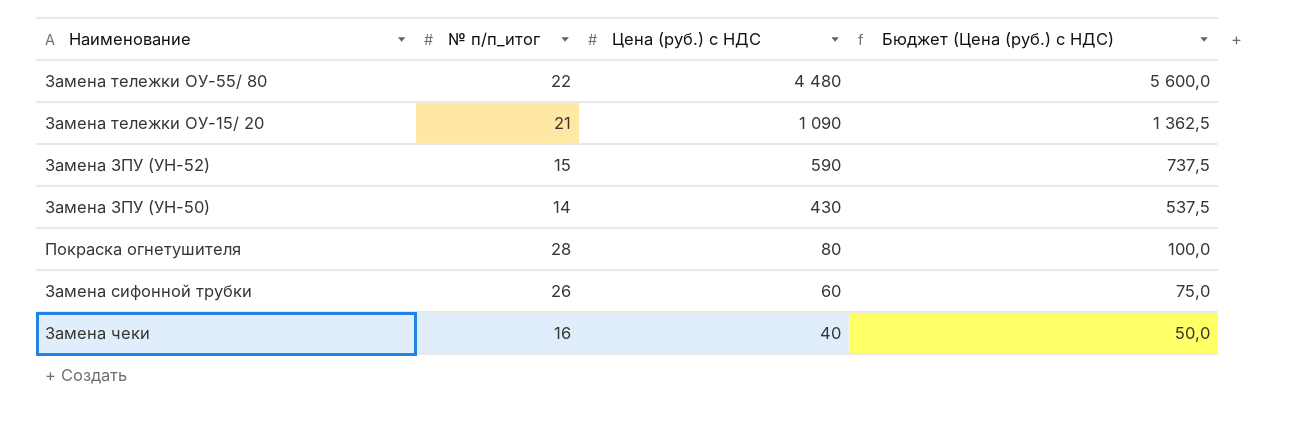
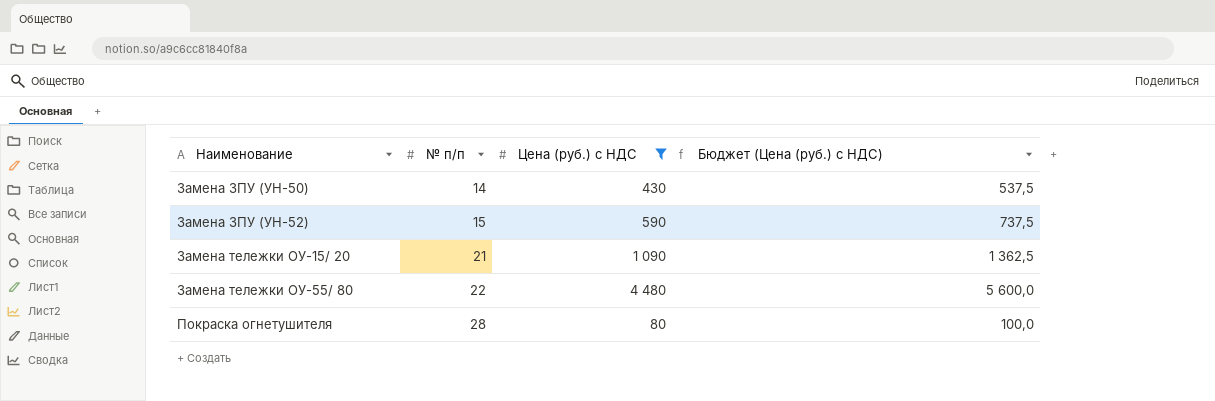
filter: none -> Цена (руб.) с НДС >= 80
row order: Цена (руб.) с НДС descending -> Наименование ascending
column name: № п/п_итог -> № п/п

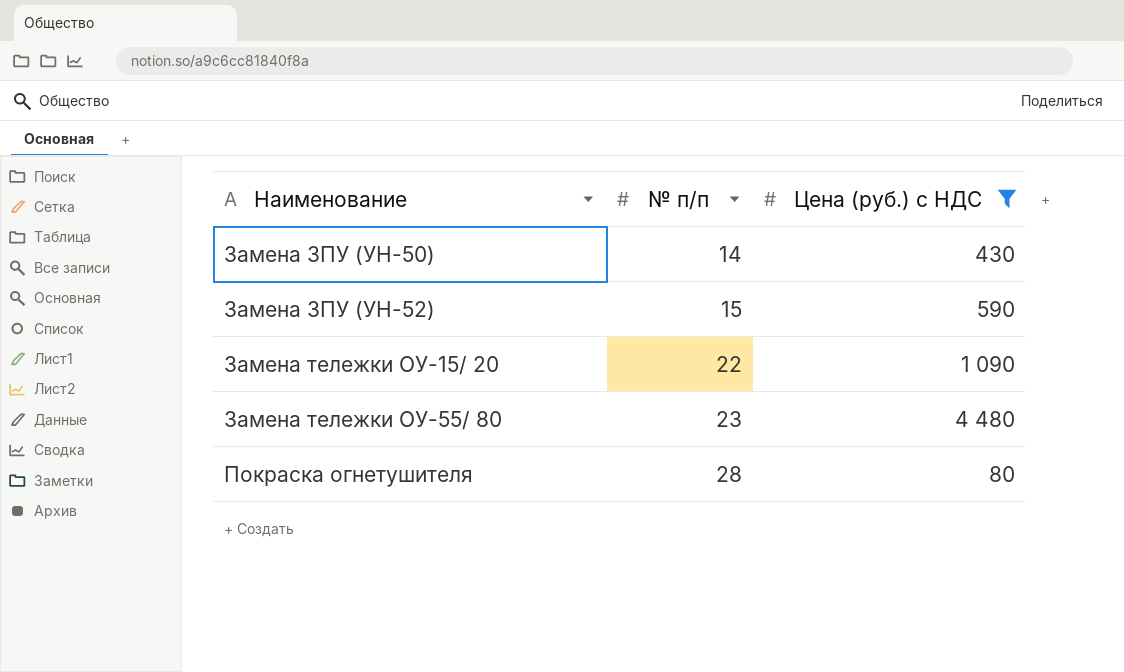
column Бюджет (Цена (руб.) с НДС) | formula: [Цена (руб.) с НДС] * 1,25 -> none
Замена тележки ОУ-15/ 20 | № п/п: 21 -> 22
Замена тележки ОУ-55/ 80 | № п/п: 22 -> 23

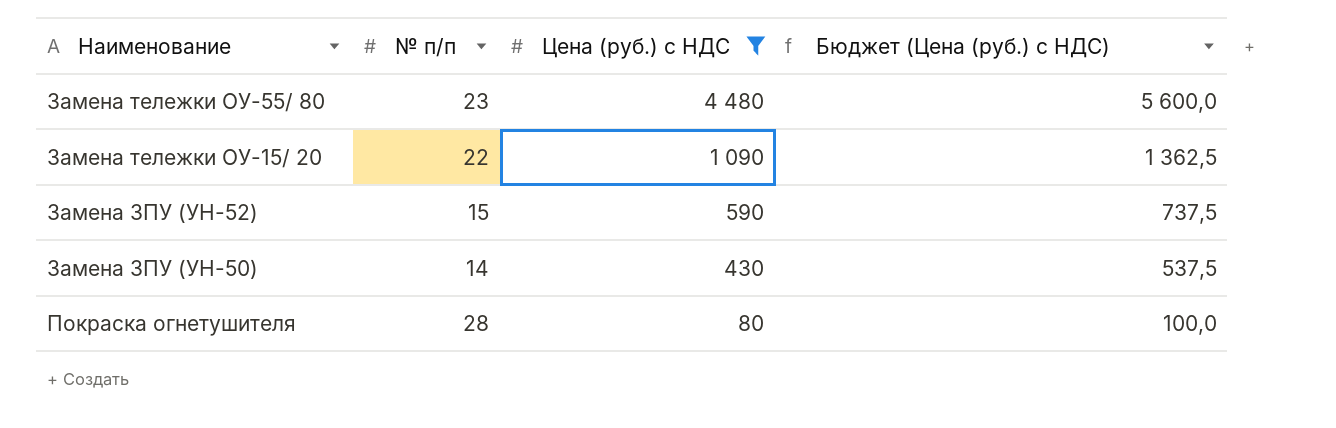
row order: Наименование ascending -> Цена (руб.) с НДС descending
column Бюджет (Цена (руб.) с НДС) | formula: none -> [Цена (руб.) с НДС] * 1,25

